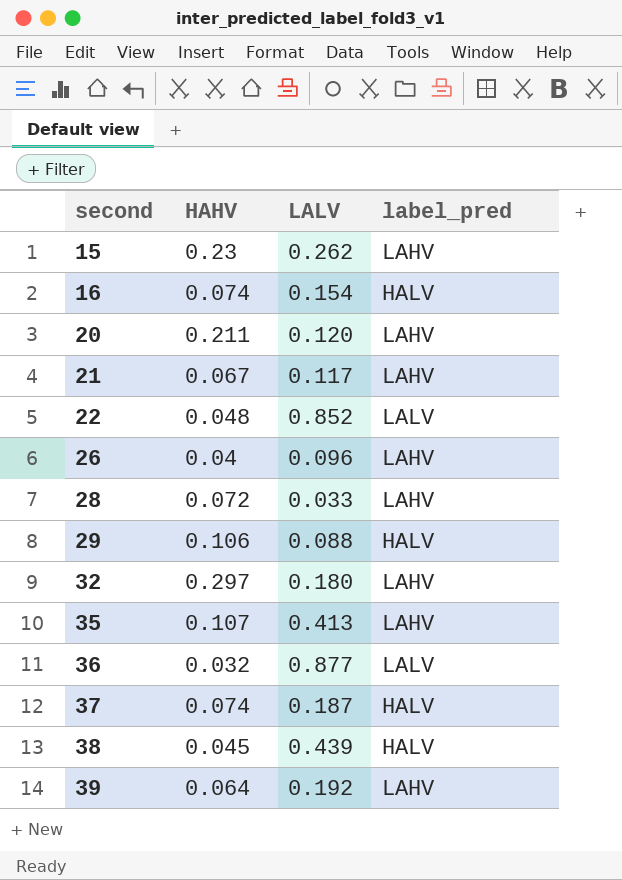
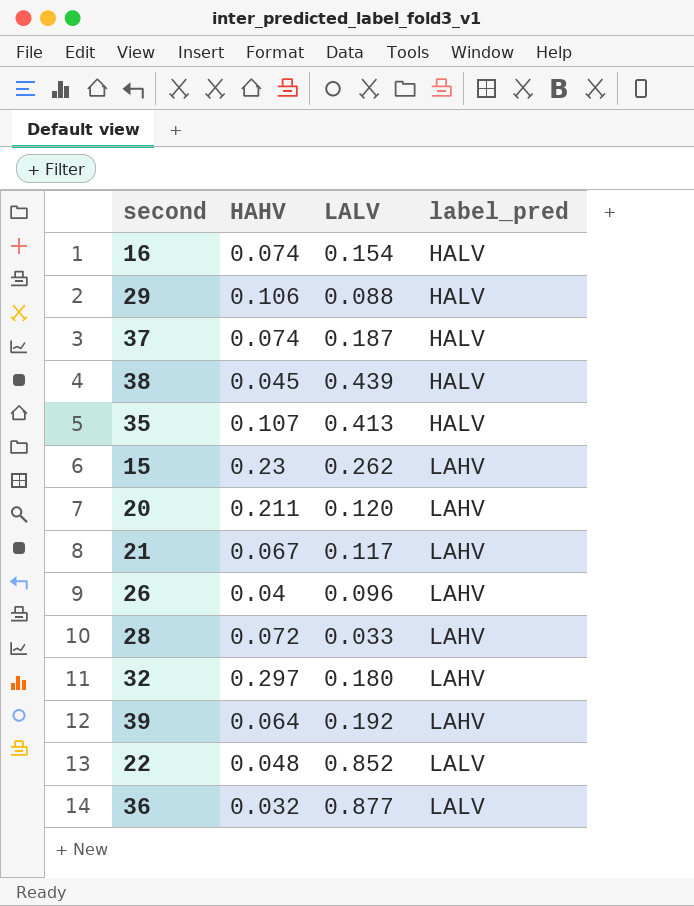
row order: second ascending -> label_pred ascending
35 | label_pred: LAHV -> HALV

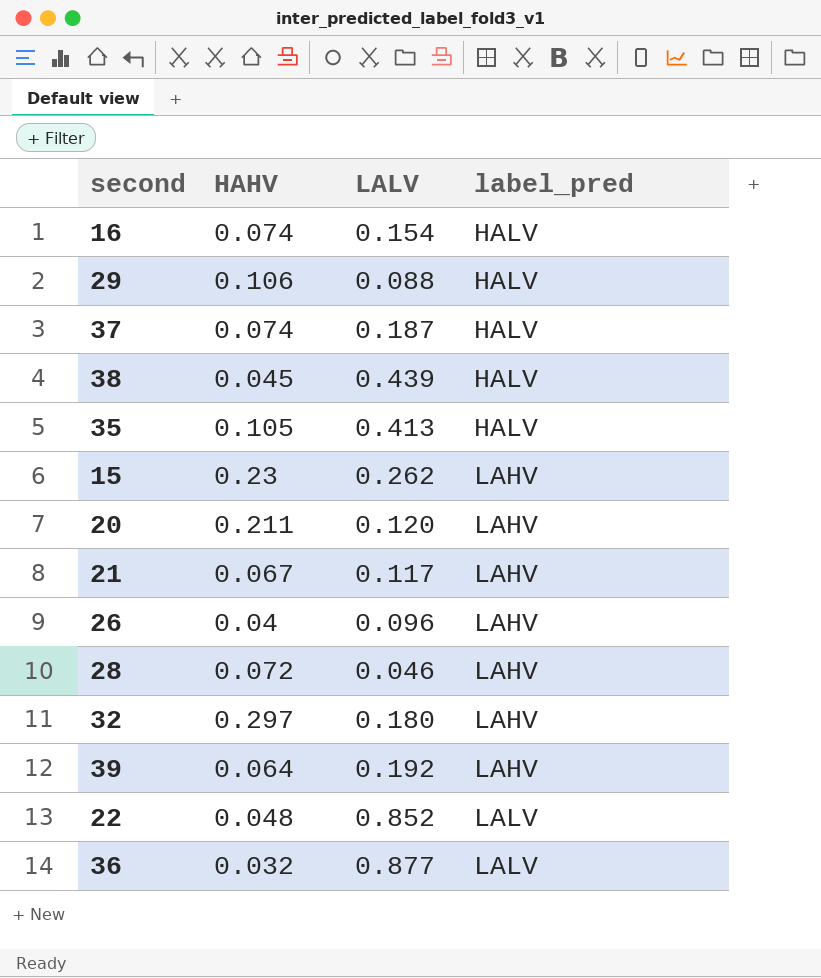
35 | HAHV: 0.107 -> 0.105
28 | LALV: 0.033 -> 0.046

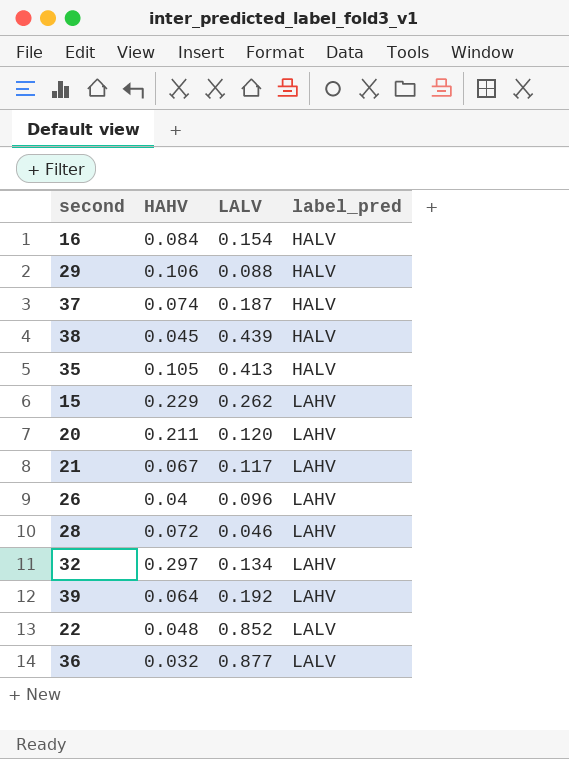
16 | HAHV: 0.074 -> 0.084
15 | HAHV: 0.23 -> 0.229
32 | LALV: 0.180 -> 0.134

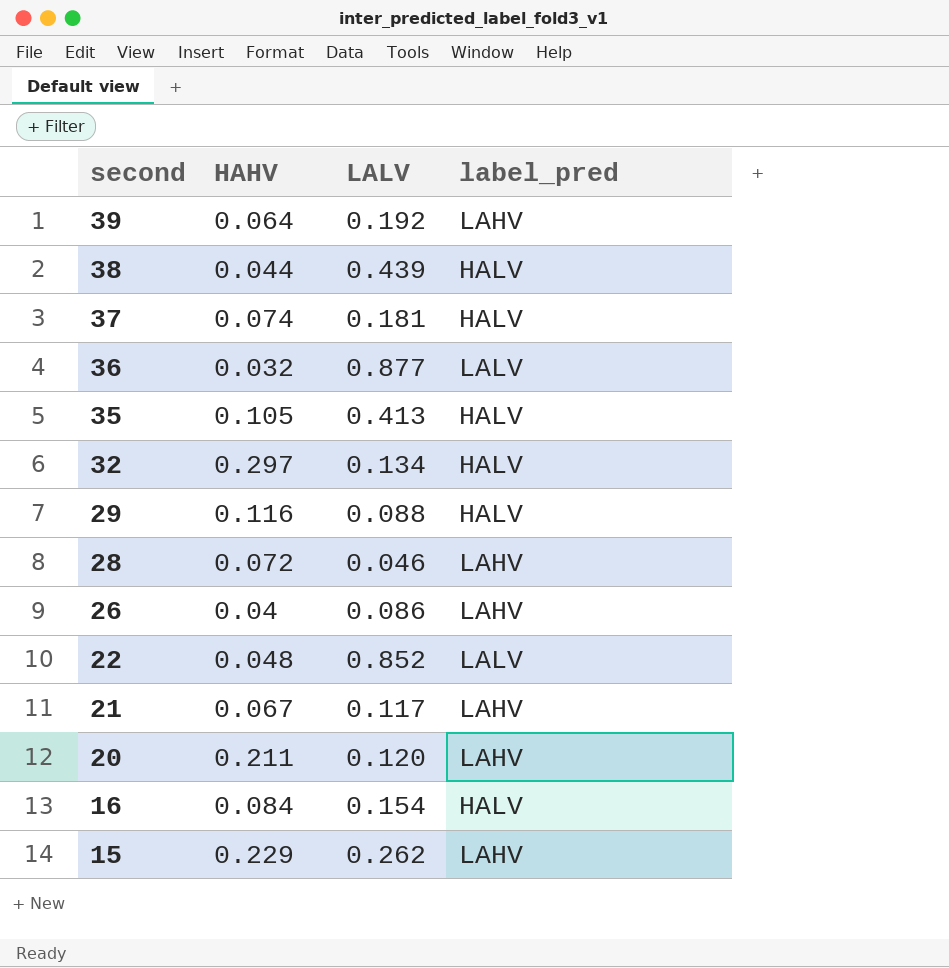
row order: label_pred ascending -> second descending
38 | HAHV: 0.045 -> 0.044
37 | LALV: 0.187 -> 0.181
32 | label_pred: LAHV -> HALV
29 | HAHV: 0.106 -> 0.116
26 | LALV: 0.096 -> 0.086

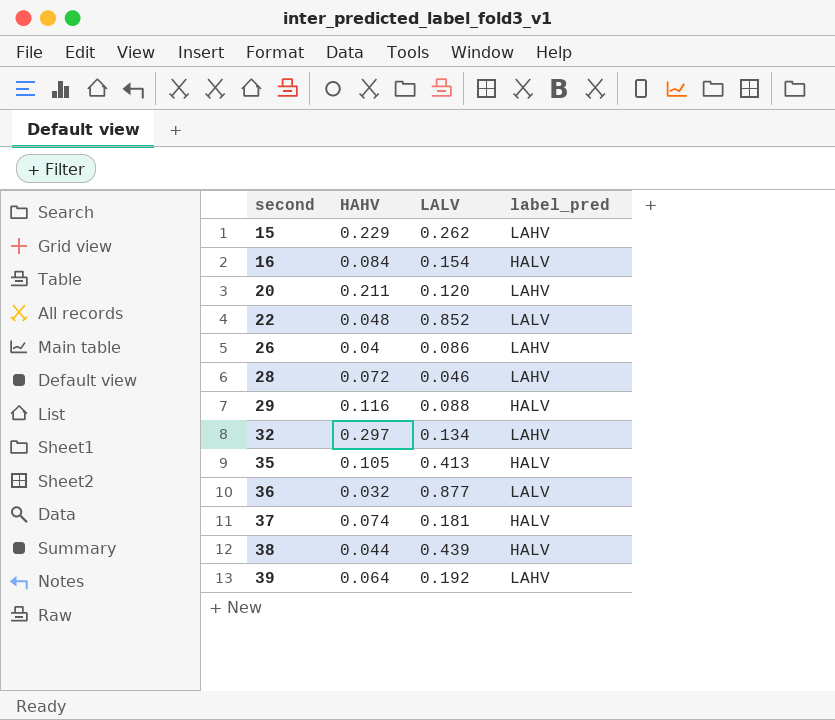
row order: second descending -> second ascending
row 21: 0.067 | 0.117 | LAHV -> none
32 | label_pred: HALV -> LAHV

